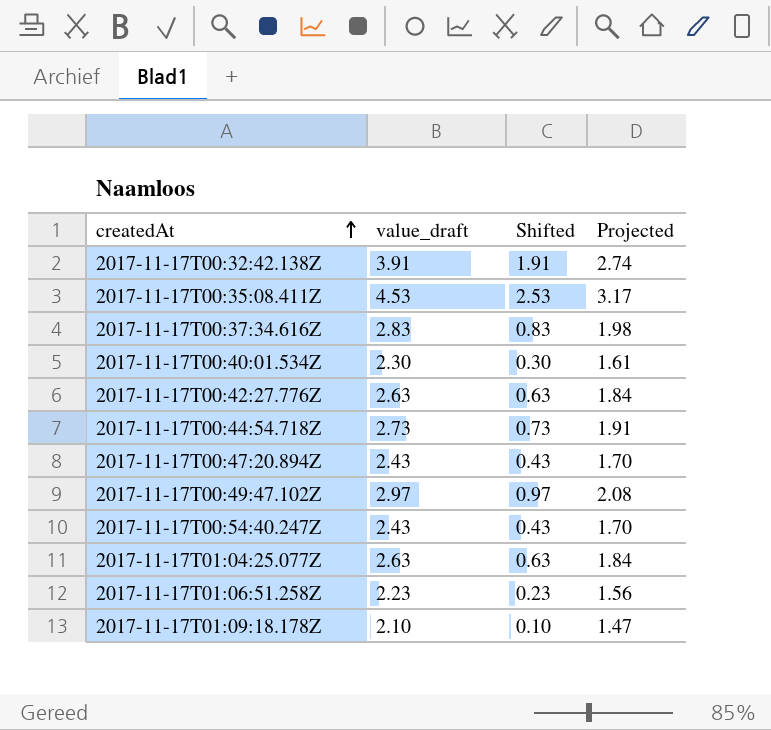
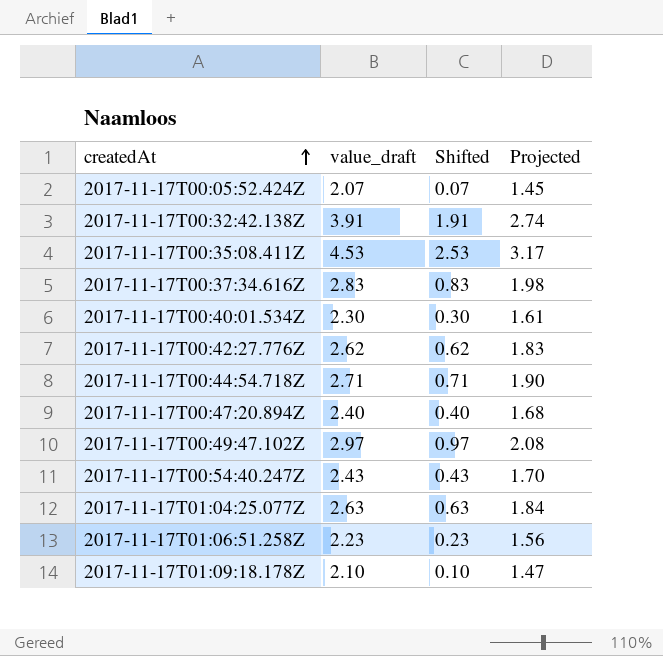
row 2017-11-17T00:05:52.424Z: none -> 2.07 | 0.07 | 1.45
2017-11-17T00:42:27.776Z | value_draft: 2.63 -> 2.62
2017-11-17T00:42:27.776Z | Shifted: 0.63 -> 0.62
2017-11-17T00:42:27.776Z | Projected: 1.84 -> 1.83
2017-11-17T00:44:54.718Z | value_draft: 2.73 -> 2.71
2017-11-17T00:44:54.718Z | Shifted: 0.73 -> 0.71
2017-11-17T00:44:54.718Z | Projected: 1.91 -> 1.90
2017-11-17T00:47:20.894Z | value_draft: 2.43 -> 2.40
2017-11-17T00:47:20.894Z | Shifted: 0.43 -> 0.40
2017-11-17T00:47:20.894Z | Projected: 1.70 -> 1.68

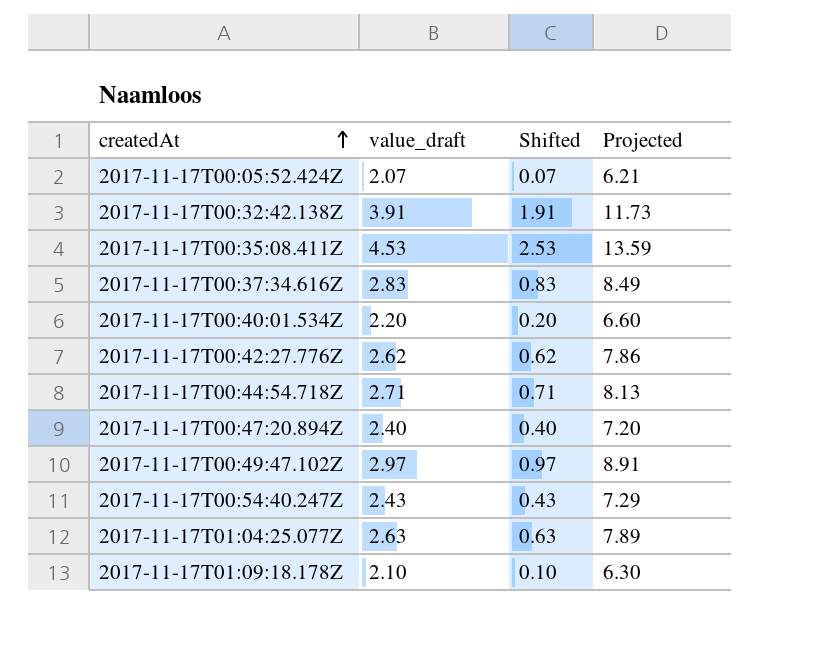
column Projected | formula: [value_draft] * 0.7 -> [value_draft] * 3
row 2017-11-17T01:06:51.258Z: 2.23 | 0.23 | 1.56 -> none
2017-11-17T00:40:01.534Z | value_draft: 2.30 -> 2.20
2017-11-17T00:40:01.534Z | Shifted: 0.30 -> 0.20

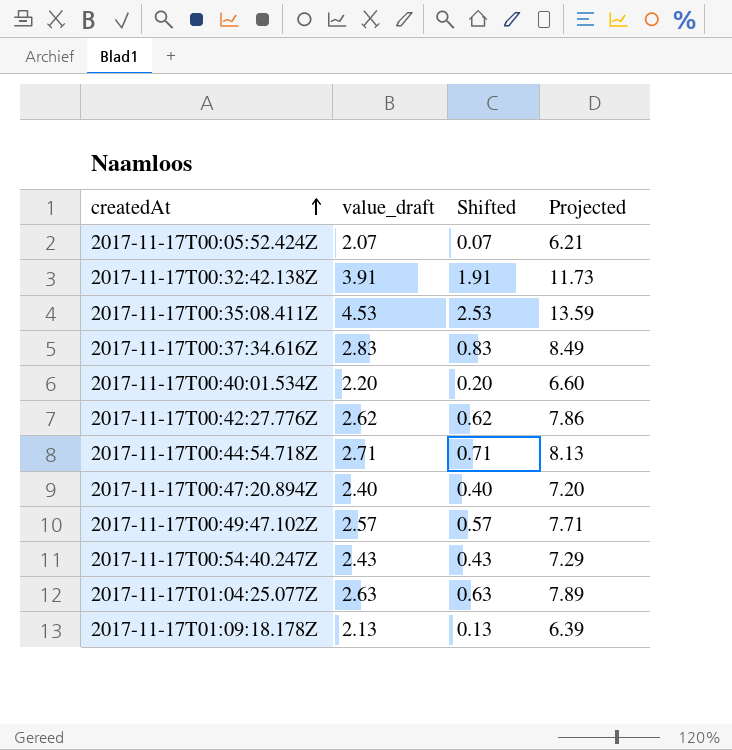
2017-11-17T00:49:47.102Z | value_draft: 2.97 -> 2.57
2017-11-17T00:49:47.102Z | Shifted: 0.97 -> 0.57
2017-11-17T00:49:47.102Z | Projected: 8.91 -> 7.71
2017-11-17T01:09:18.178Z | value_draft: 2.10 -> 2.13
2017-11-17T01:09:18.178Z | Shifted: 0.10 -> 0.13
2017-11-17T01:09:18.178Z | Projected: 6.30 -> 6.39

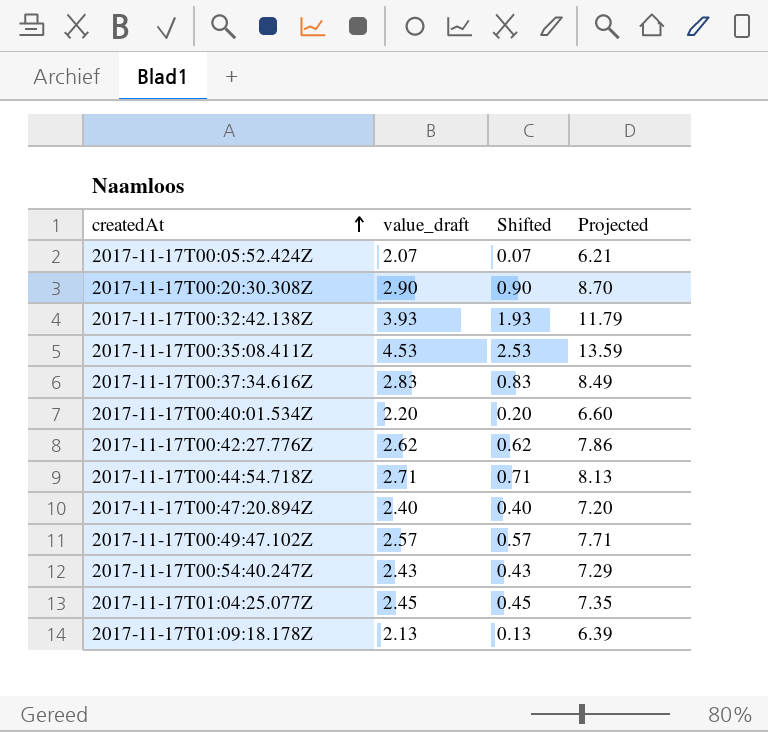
row 2017-11-17T00:20:30.308Z: none -> 2.90 | 0.90 | 8.70
2017-11-17T00:32:42.138Z | value_draft: 3.91 -> 3.93
2017-11-17T00:32:42.138Z | Shifted: 1.91 -> 1.93
2017-11-17T00:32:42.138Z | Projected: 11.73 -> 11.79
2017-11-17T01:04:25.077Z | value_draft: 2.63 -> 2.45
2017-11-17T01:04:25.077Z | Shifted: 0.63 -> 0.45
2017-11-17T01:04:25.077Z | Projected: 7.89 -> 7.35

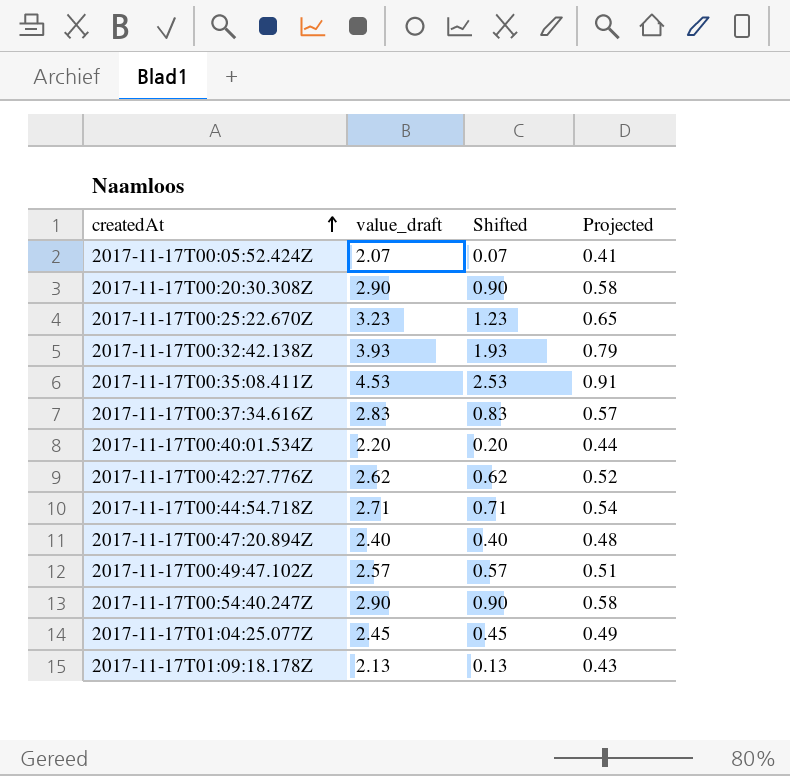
column Projected | formula: [value_draft] * 3 -> [value_draft] * 0.2
row 2017-11-17T00:25:22.670Z: none -> 3.23 | 1.23 | 0.65
2017-11-17T00:54:40.247Z | value_draft: 2.43 -> 2.90
2017-11-17T00:54:40.247Z | Shifted: 0.43 -> 0.90

